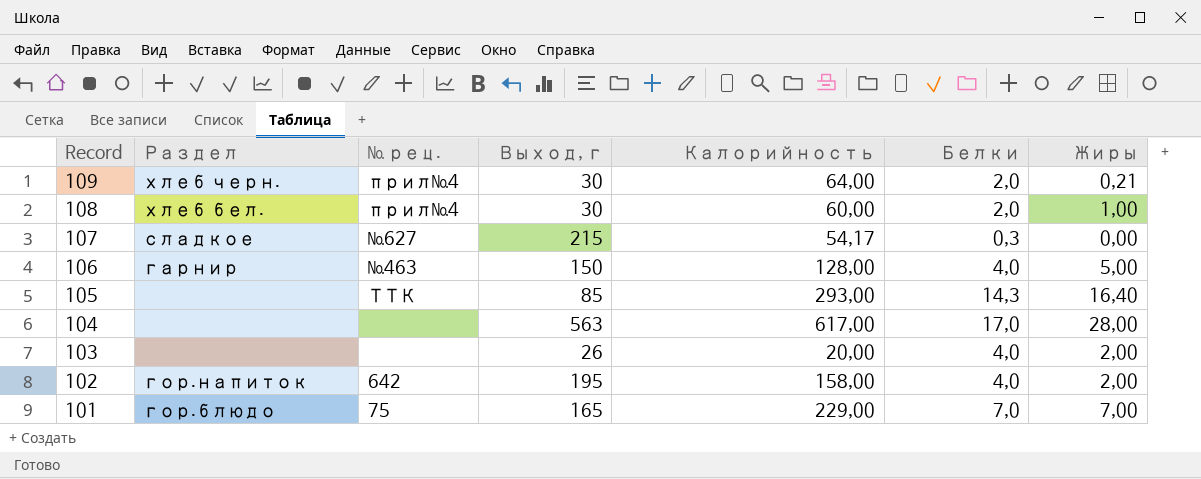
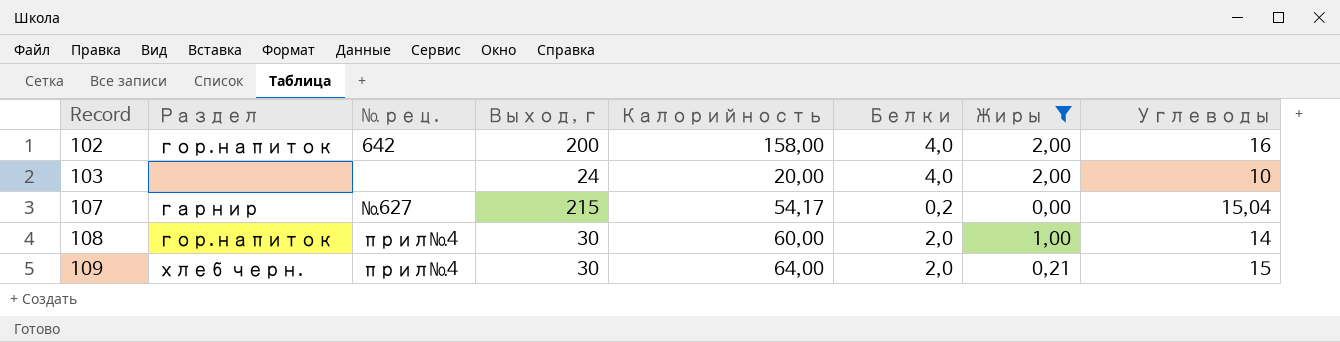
filter: none -> Жиры <= 2,00
row order: Record descending -> Record ascending
column Углеводы | position: none -> 8
102 | Выход, г: 195 -> 200
103 | Выход, г: 26 -> 24
107 | Раздел: сладкое -> гарнир
107 | Белки: 0,3 -> 0,2
108 | Раздел: хлеб бел. -> гор.напиток

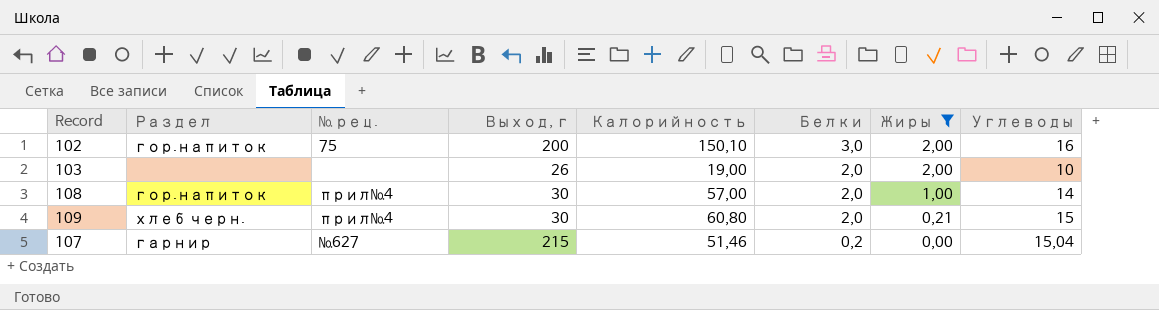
row order: Record ascending -> Белки descending
102 | № рец.: 642 -> 75
102 | Калорийность: 158,00 -> 150,10
102 | Белки: 4,0 -> 3,0
103 | Выход, г: 24 -> 26
103 | Калорийность: 20,00 -> 19,00
103 | Белки: 4,0 -> 2,0
108 | Калорийность: 60,00 -> 57,00
109 | Калорийность: 64,00 -> 60,80
107 | Калорийность: 54,17 -> 51,46

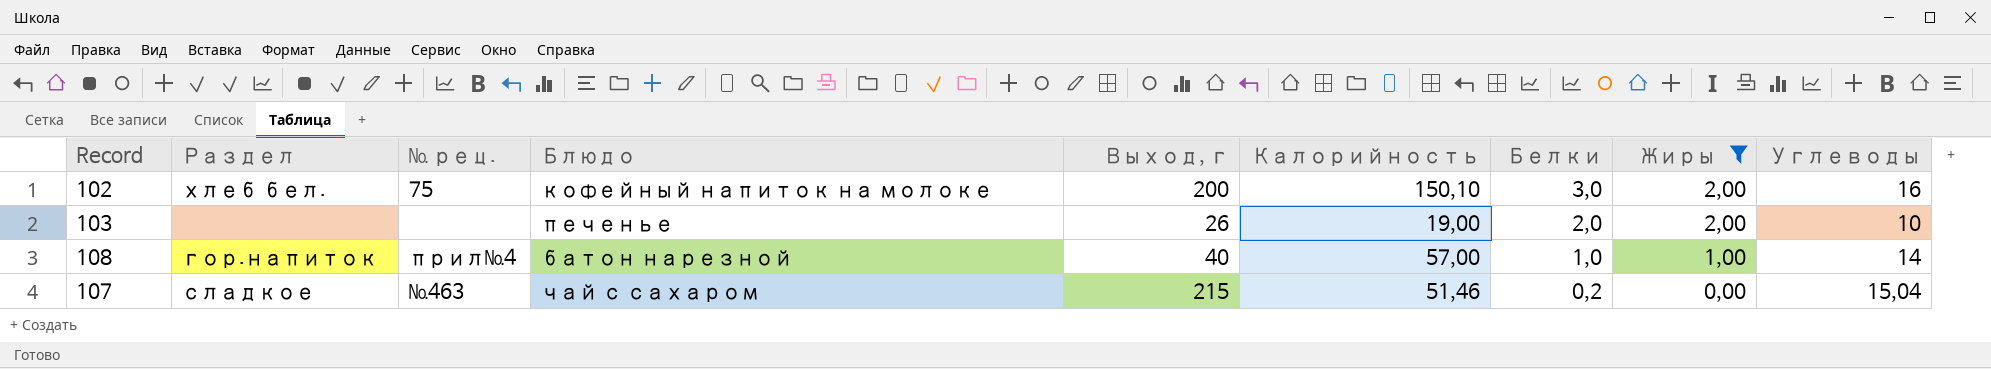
column Блюдо | position: none -> 4
row 109: хлеб черн. | прил№4 | 30 | 60,80 | 2,0 | 0,21 | 15 -> none
102 | Раздел: гор.напиток -> хлеб бел.
108 | Выход, г: 30 -> 40
108 | Белки: 2,0 -> 1,0
107 | Раздел: гарнир -> сладкое
107 | № рец.: №627 -> №463

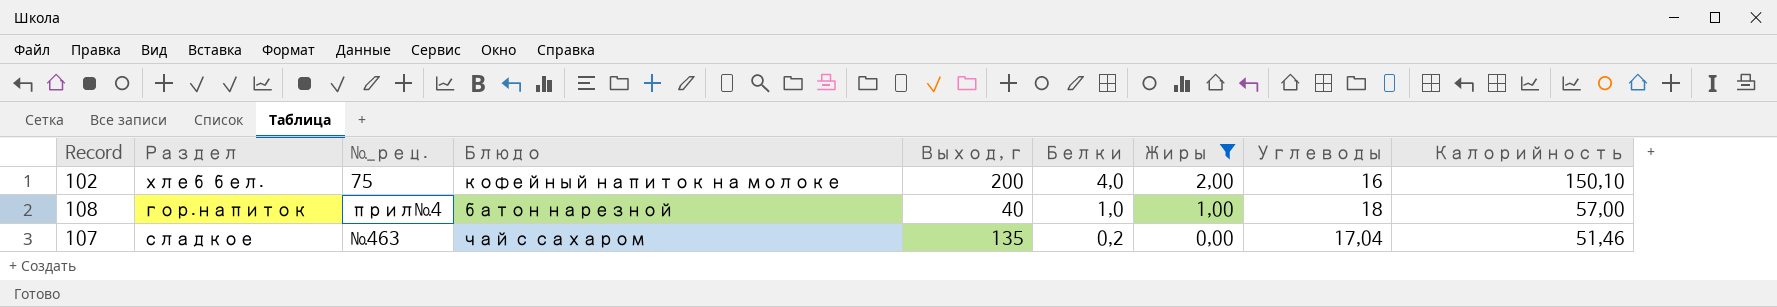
column name: № рец. -> №_рец.
column Калорийность | position: 6 -> 9
row 103: none | none | печенье | 26 | 19,00 | 2,0 | 2,00 | 10 -> none
102 | Белки: 3,0 -> 4,0
108 | Углеводы: 14 -> 18
107 | Выход, г: 215 -> 135
107 | Углеводы: 15,04 -> 17,04

